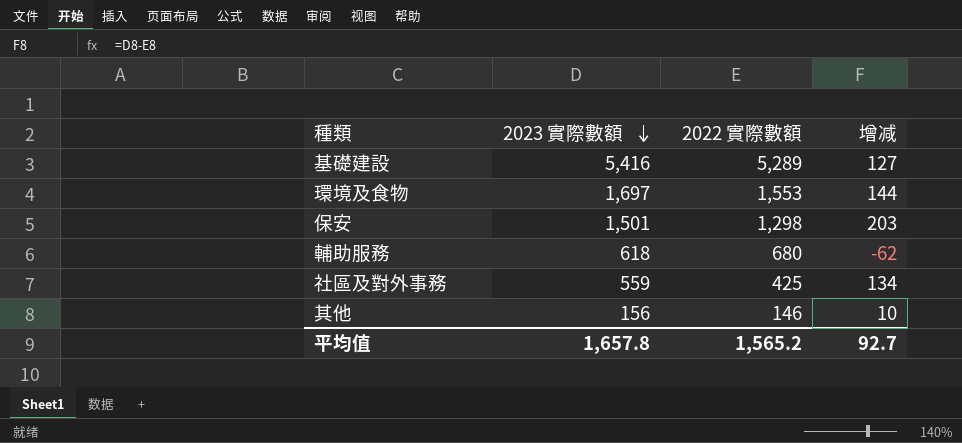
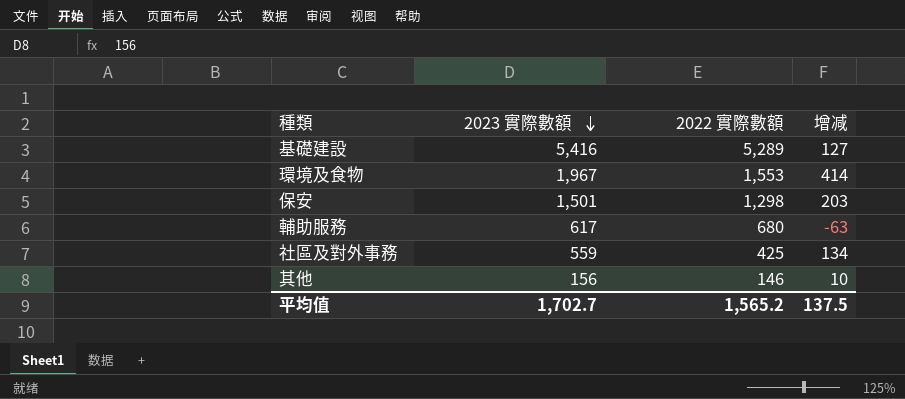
環境及食物 | 2023 實際數額: 1,697 -> 1,967
環境及食物 | 增减: 144 -> 414
輔助服務 | 2023 實際數額: 618 -> 617
輔助服務 | 增减: -62 -> -63
平均值 | 2023 實際數額: 1,657.8 -> 1,702.7
平均值 | 增减: 92.7 -> 137.5

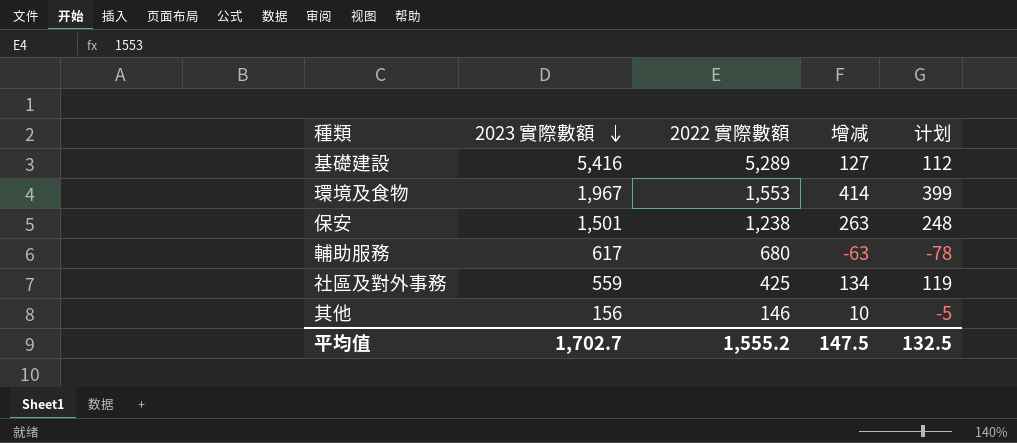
column 计划 | formula: none -> [增减] - 15
保安 | 2022 實際數額: 1,298 -> 1,238
保安 | 增减: 203 -> 263
平均值 | 2022 實際數額: 1,565.2 -> 1,555.2
平均值 | 增减: 137.5 -> 147.5

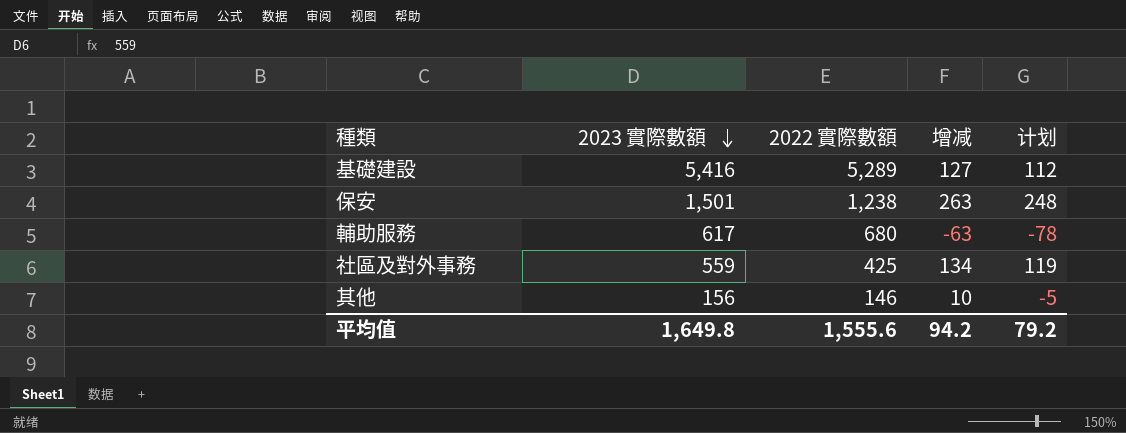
row 環境及食物: 1,967 | 1,553 | 414 | 399 -> none
平均值 | 2023 實際數額: 1,702.7 -> 1,649.8
平均值 | 2022 實際數額: 1,555.2 -> 1,555.6
平均值 | 增减: 147.5 -> 94.2
平均值 | 计划: 132.5 -> 79.2

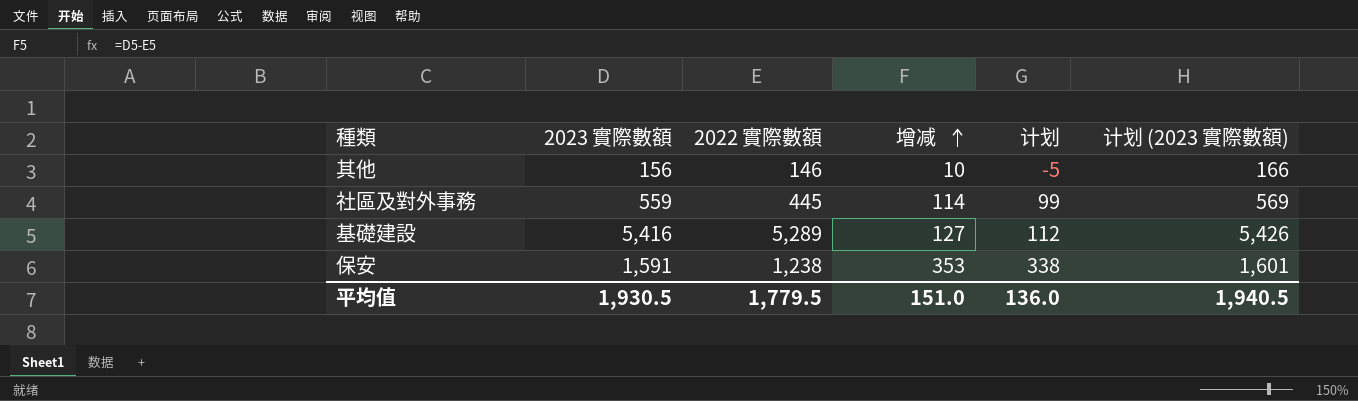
row order: 2023 實際數額 descending -> 增减 ascending
column 计划 (2023 實際數額) | formula: none -> [2023 實際數額] + 10
row 輔助服務: 617 | 680 | -63 | -78 -> none
社區及對外事務 | 2022 實際數額: 425 -> 445
社區及對外事務 | 增减: 134 -> 114
社區及對外事務 | 计划: 119 -> 99
保安 | 2023 實際數額: 1,501 -> 1,591
保安 | 增减: 263 -> 353
保安 | 计划: 248 -> 338
平均值 | 2023 實際數額: 1,649.8 -> 1,930.5
平均值 | 2022 實際數額: 1,555.6 -> 1,779.5
平均值 | 增减: 94.2 -> 151.0
平均值 | 计划: 79.2 -> 136.0

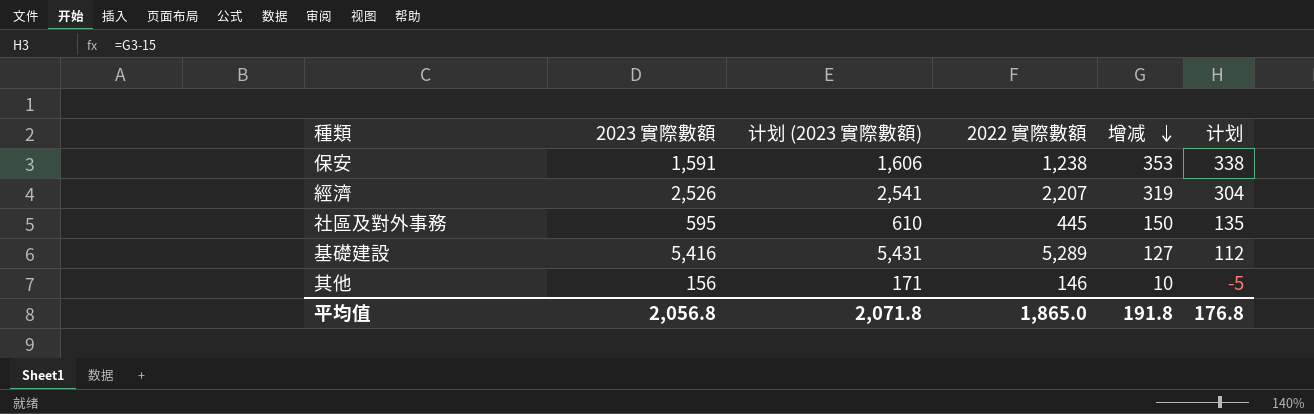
row order: 增减 ascending -> 增减 descending
column 计划 (2023 實際數額) | formula: [2023 實際數額] + 10 -> [2023 實際數額] + 15
column 计划 (2023 實際數額) | position: 6 -> 3
row 經濟: none -> 2,526 | 2,541 | 2,207 | 319 | 304
社區及對外事務 | 2023 實際數額: 559 -> 595
社區及對外事務 | 增减: 114 -> 150
社區及對外事務 | 计划: 99 -> 135
平均值 | 2023 實際數額: 1,930.5 -> 2,056.8
平均值 | 计划 (2023 實際數額): 1,940.5 -> 2,071.8
平均值 | 2022 實際數額: 1,779.5 -> 1,865.0
平均值 | 增减: 151.0 -> 191.8
平均值 | 计划: 136.0 -> 176.8

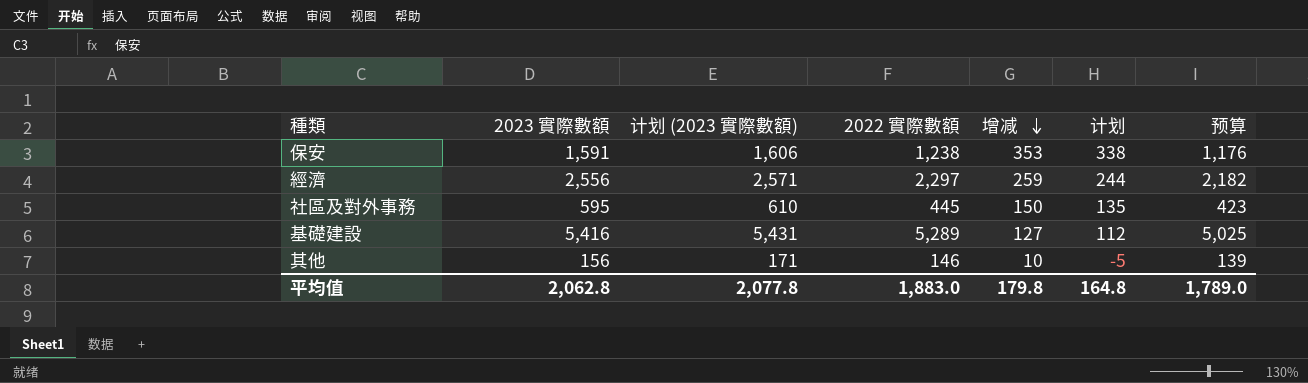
column 预算 | formula: none -> [2022 實際數額] * 0.95
經濟 | 2023 實際數額: 2,526 -> 2,556
經濟 | 计划 (2023 實際數額): 2,541 -> 2,571
經濟 | 2022 實際數額: 2,207 -> 2,297
經濟 | 增减: 319 -> 259
經濟 | 计划: 304 -> 244
平均值 | 2023 實際數額: 2,056.8 -> 2,062.8
平均值 | 计划 (2023 實際數額): 2,071.8 -> 2,077.8
平均值 | 2022 實際數額: 1,865.0 -> 1,883.0
平均值 | 增减: 191.8 -> 179.8
平均值 | 计划: 176.8 -> 164.8

